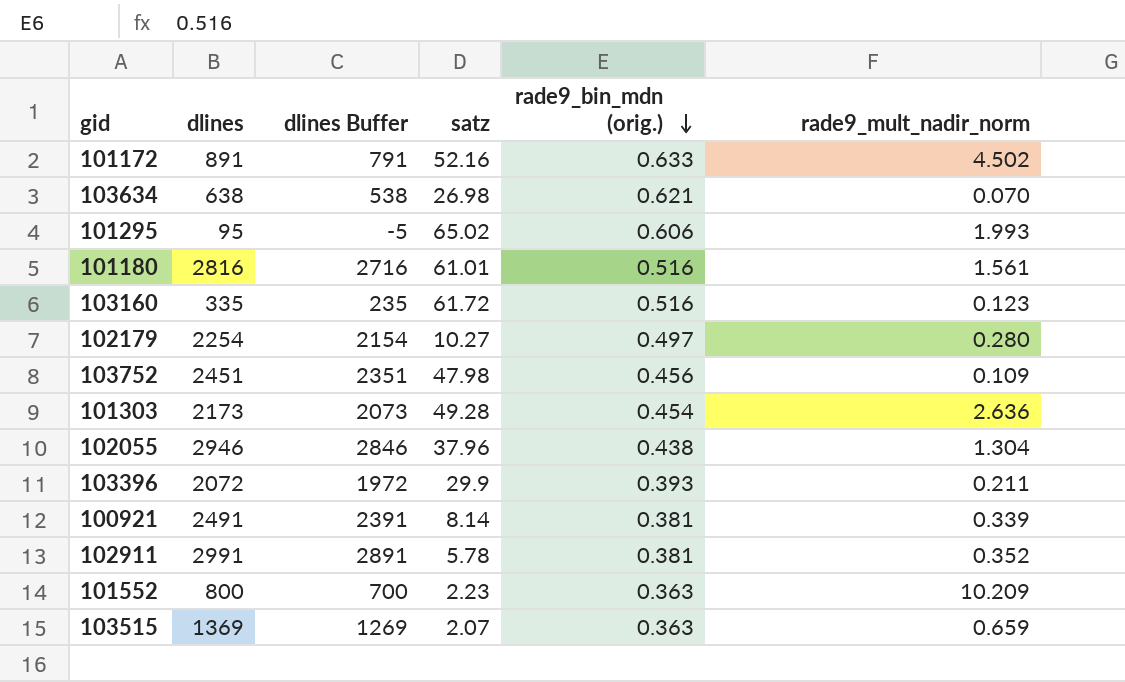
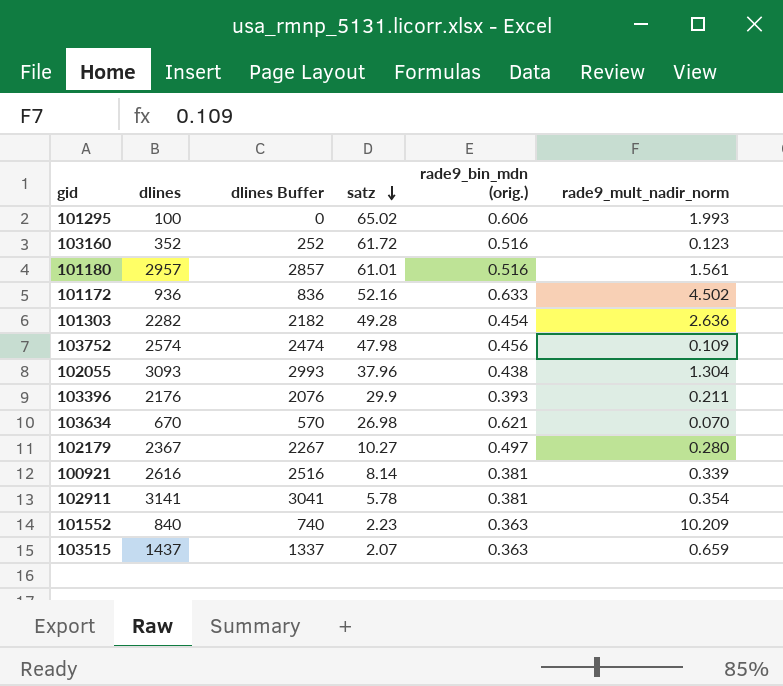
row order: rade9_bin_mdn (orig.) descending -> satz descending
101295 | dlines: 95 -> 100
101295 | dlines Buffer: -5 -> 0
103160 | dlines: 335 -> 352
103160 | dlines Buffer: 235 -> 252
101180 | dlines: 2816 -> 2957
101180 | dlines Buffer: 2716 -> 2857
101172 | dlines: 891 -> 936
101172 | dlines Buffer: 791 -> 836
101303 | dlines: 2173 -> 2282
101303 | dlines Buffer: 2073 -> 2182
103752 | dlines: 2451 -> 2574
103752 | dlines Buffer: 2351 -> 2474
102055 | dlines: 2946 -> 3093
102055 | dlines Buffer: 2846 -> 2993
103396 | dlines: 2072 -> 2176
103396 | dlines Buffer: 1972 -> 2076
103634 | dlines: 638 -> 670
103634 | dlines Buffer: 538 -> 570
102179 | dlines: 2254 -> 2367
102179 | dlines Buffer: 2154 -> 2267
100921 | dlines: 2491 -> 2616
100921 | dlines Buffer: 2391 -> 2516
102911 | dlines: 2991 -> 3141
102911 | dlines Buffer: 2891 -> 3041
102911 | rade9_mult_nadir_norm: 0.352 -> 0.354
101552 | dlines: 800 -> 840
101552 | dlines Buffer: 700 -> 740
103515 | dlines: 1369 -> 1437
103515 | dlines Buffer: 1269 -> 1337

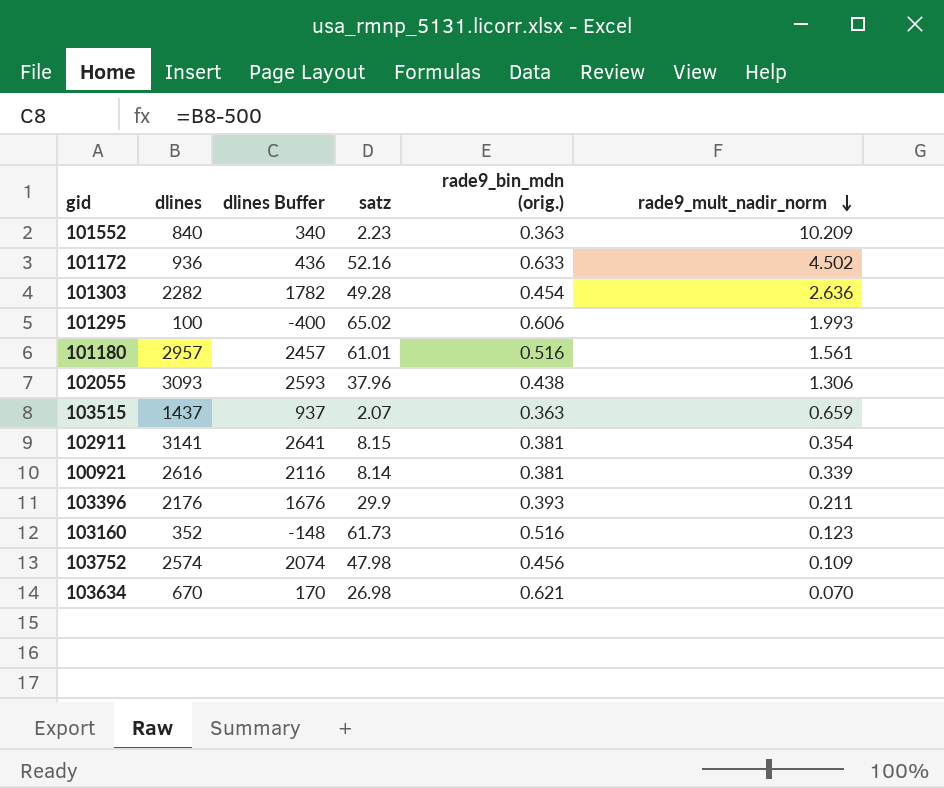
row order: satz descending -> rade9_mult_nadir_norm descending
column dlines Buffer | formula: [dlines] - 100 -> [dlines] - 500
row 102179: 2367 | 2267 | 10.27 | 0.497 | 0.280 -> none
102055 | rade9_mult_nadir_norm: 1.304 -> 1.306
102911 | satz: 5.78 -> 8.15
103160 | satz: 61.72 -> 61.73

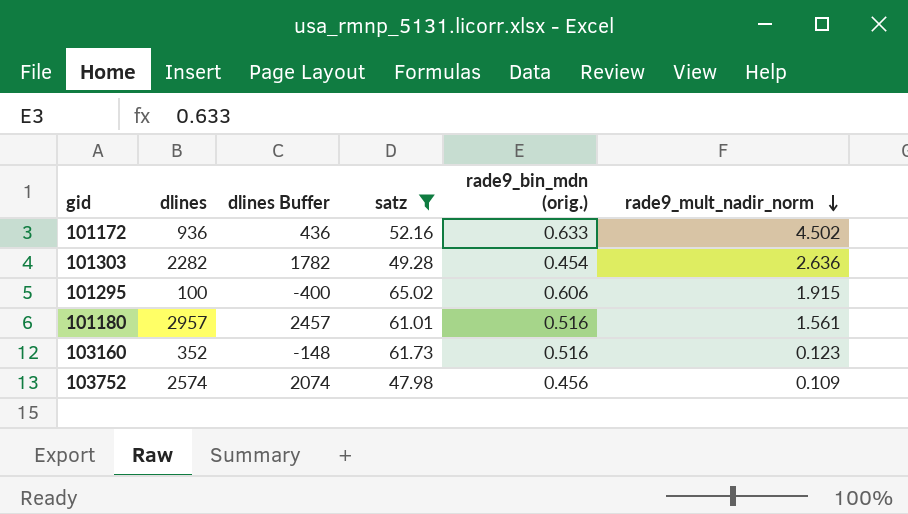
filter: none -> satz >= 47.98
101295 | rade9_mult_nadir_norm: 1.993 -> 1.915

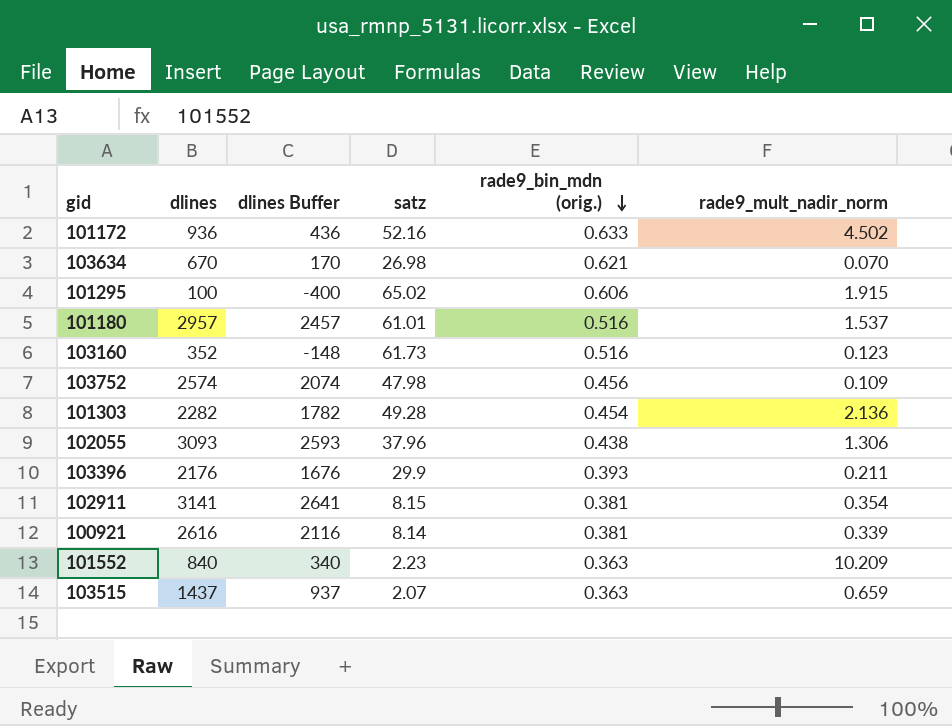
filter: satz >= 47.98 -> none
row order: rade9_mult_nadir_norm descending -> rade9_bin_mdn (orig.) descending
101180 | rade9_mult_nadir_norm: 1.561 -> 1.537
101303 | rade9_mult_nadir_norm: 2.636 -> 2.136

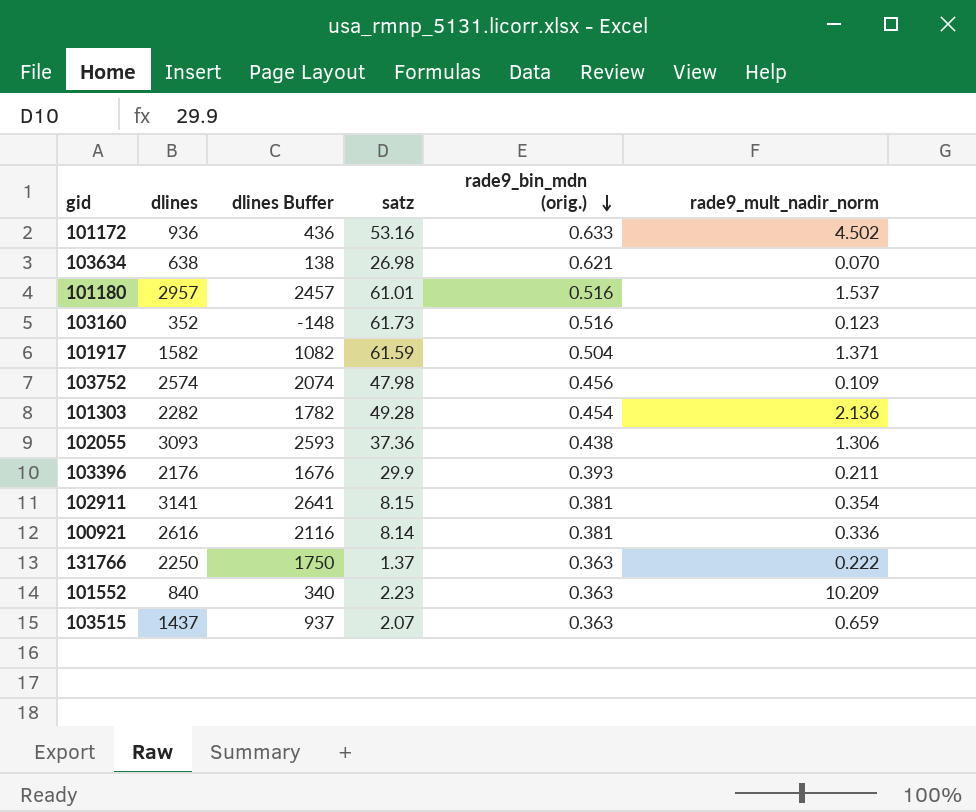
row 101295: 100 | -400 | 65.02 | 0.606 | 1.915 -> none
101172 | satz: 52.16 -> 53.16
103634 | dlines: 670 -> 638
103634 | dlines Buffer: 170 -> 138
row 101917: none -> 1582 | 1082 | 61.59 | 0.504 | 1.371
102055 | satz: 37.96 -> 37.36
100921 | rade9_mult_nadir_norm: 0.339 -> 0.336
row 131766: none -> 2250 | 1750 | 1.37 | 0.363 | 0.222

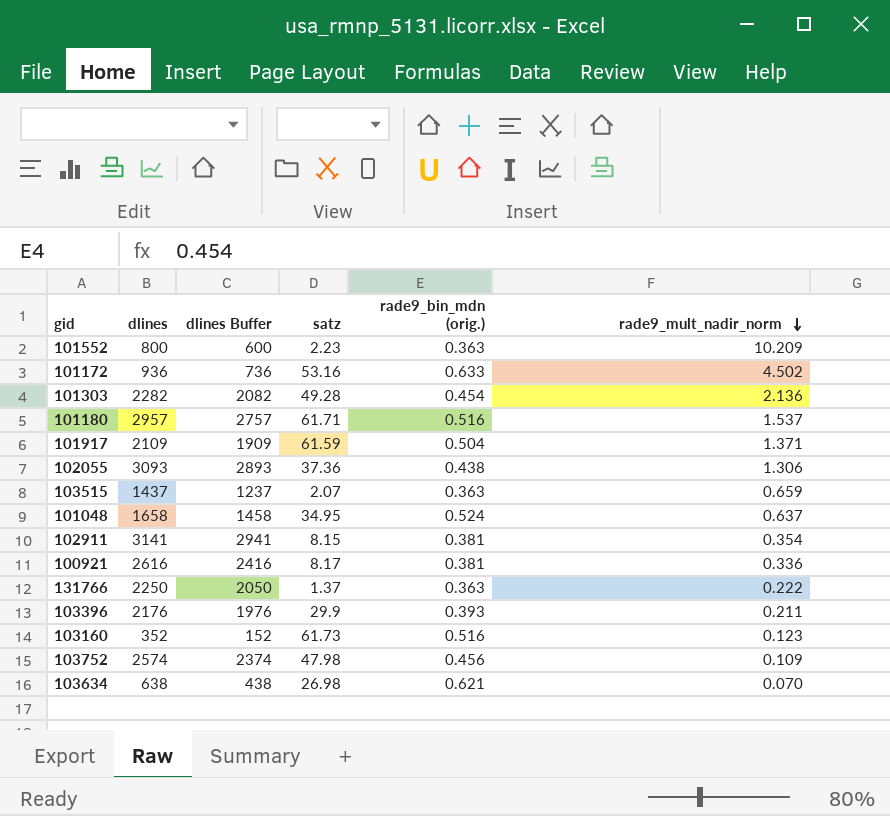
row order: rade9_bin_mdn (orig.) descending -> rade9_mult_nadir_norm descending
column dlines Buffer | formula: [dlines] - 500 -> [dlines] - 200
101552 | dlines: 840 -> 800
101180 | satz: 61.01 -> 61.71
101917 | dlines: 1582 -> 2109
row 101048: none -> 1658 | 1458 | 34.95 | 0.524 | 0.637
100921 | satz: 8.14 -> 8.17

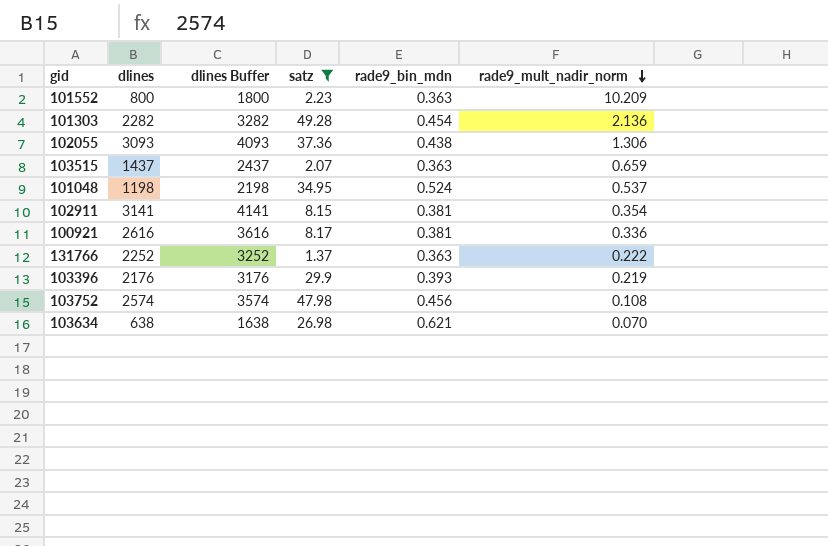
filter: none -> satz <= 49.28
column dlines Buffer | formula: [dlines] - 200 -> [dlines] + 1000
column name: rade9_bin_mdn (orig.) -> rade9_bin_mdn
101048 | dlines: 1658 -> 1198
101048 | rade9_mult_nadir_norm: 0.637 -> 0.537
131766 | dlines: 2250 -> 2252
103396 | rade9_mult_nadir_norm: 0.211 -> 0.219
103752 | rade9_mult_nadir_norm: 0.109 -> 0.108

